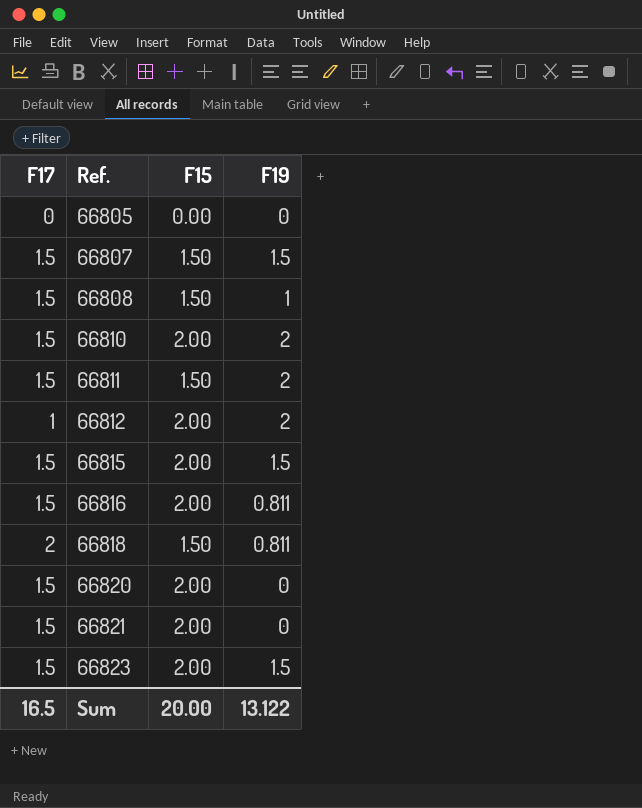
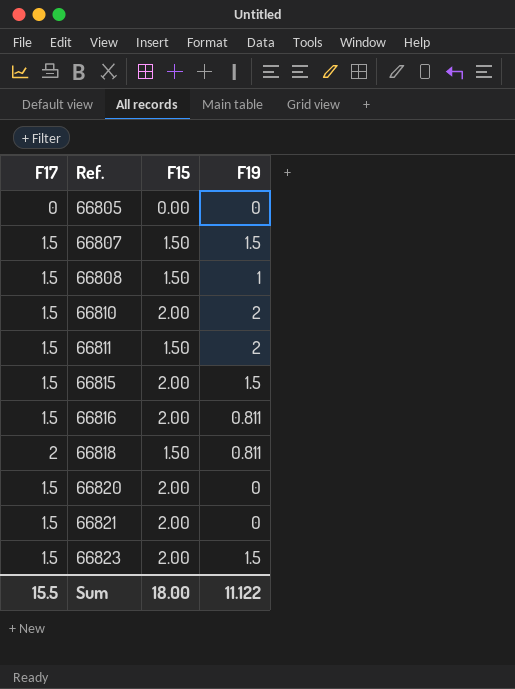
row 66812: 1 | 2.00 | 2 -> none
Sum | F17: 16.5 -> 15.5
Sum | F15: 20.00 -> 18.00
Sum | F19: 13.122 -> 11.122

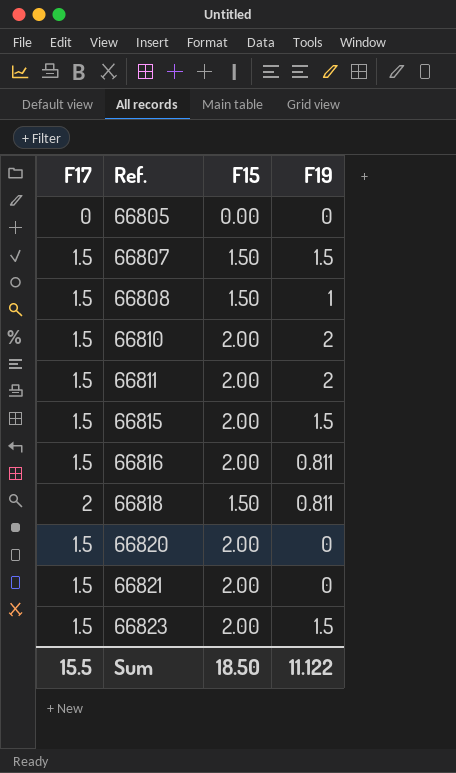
66811 | F15: 1.50 -> 2.00
Sum | F15: 18.00 -> 18.50

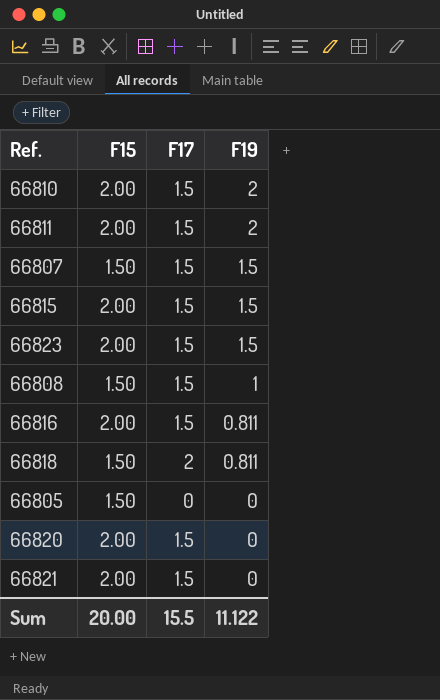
row order: Ref. ascending -> F19 descending
column F17 | position: 1 -> 3
66805 | F15: 0.00 -> 1.50
Sum | F15: 18.50 -> 20.00

